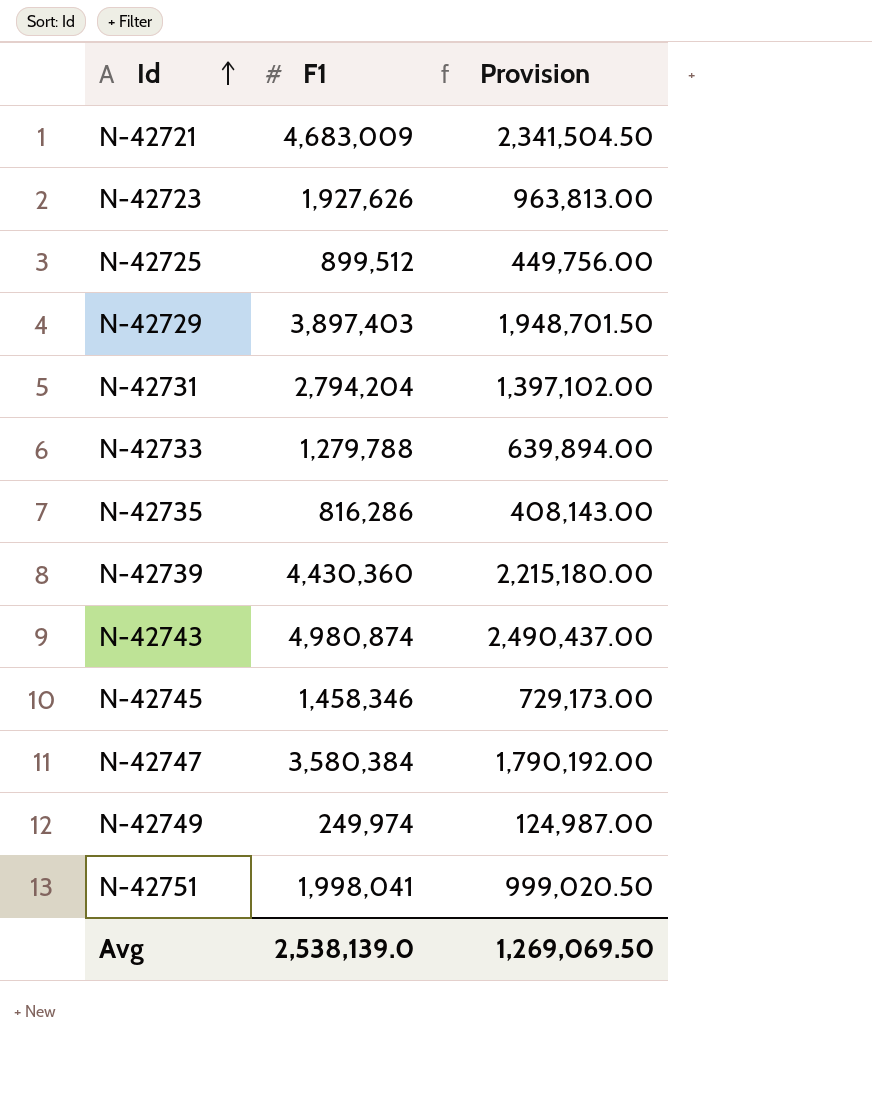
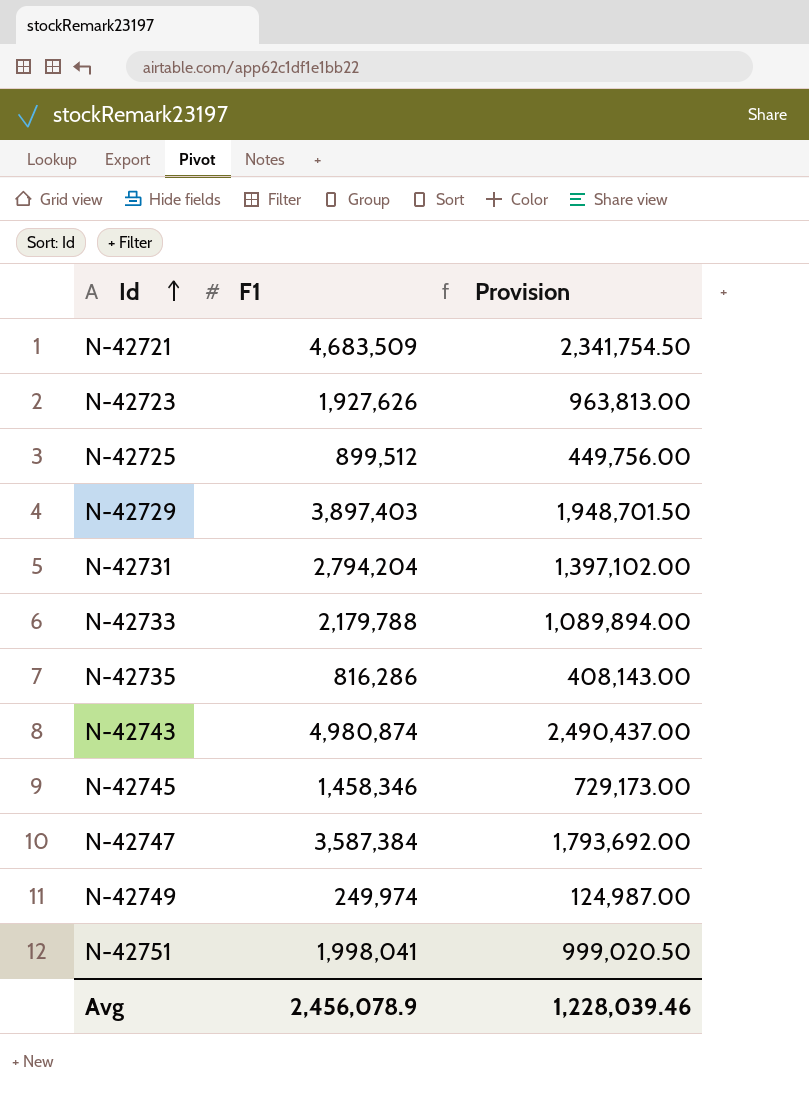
row N-42739: 4,430,360 | 2,215,180.00 -> none
N-42721 | F1: 4,683,009 -> 4,683,509
N-42721 | Provision: 2,341,504.50 -> 2,341,754.50
N-42733 | F1: 1,279,788 -> 2,179,788
N-42733 | Provision: 639,894.00 -> 1,089,894.00
N-42747 | F1: 3,580,384 -> 3,587,384
N-42747 | Provision: 1,790,192.00 -> 1,793,692.00
Avg | F1: 2,538,139.0 -> 2,456,078.9
Avg | Provision: 1,269,069.50 -> 1,228,039.46

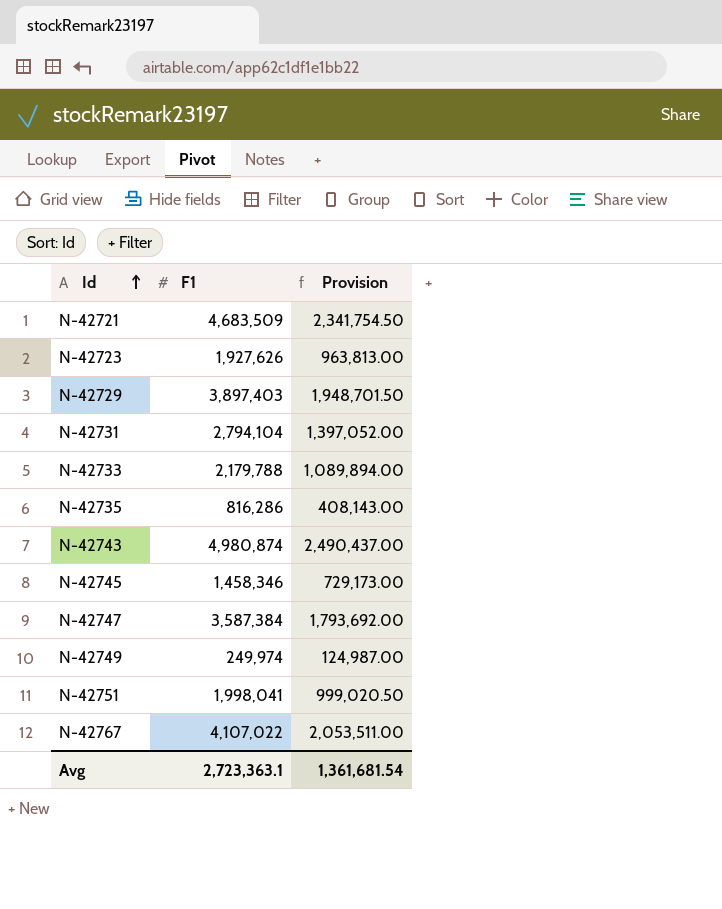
row N-42725: 899,512 | 449,756.00 -> none
N-42731 | F1: 2,794,204 -> 2,794,104
N-42731 | Provision: 1,397,102.00 -> 1,397,052.00
row N-42767: none -> 4,107,022 | 2,053,511.00
Avg | F1: 2,456,078.9 -> 2,723,363.1
Avg | Provision: 1,228,039.46 -> 1,361,681.54

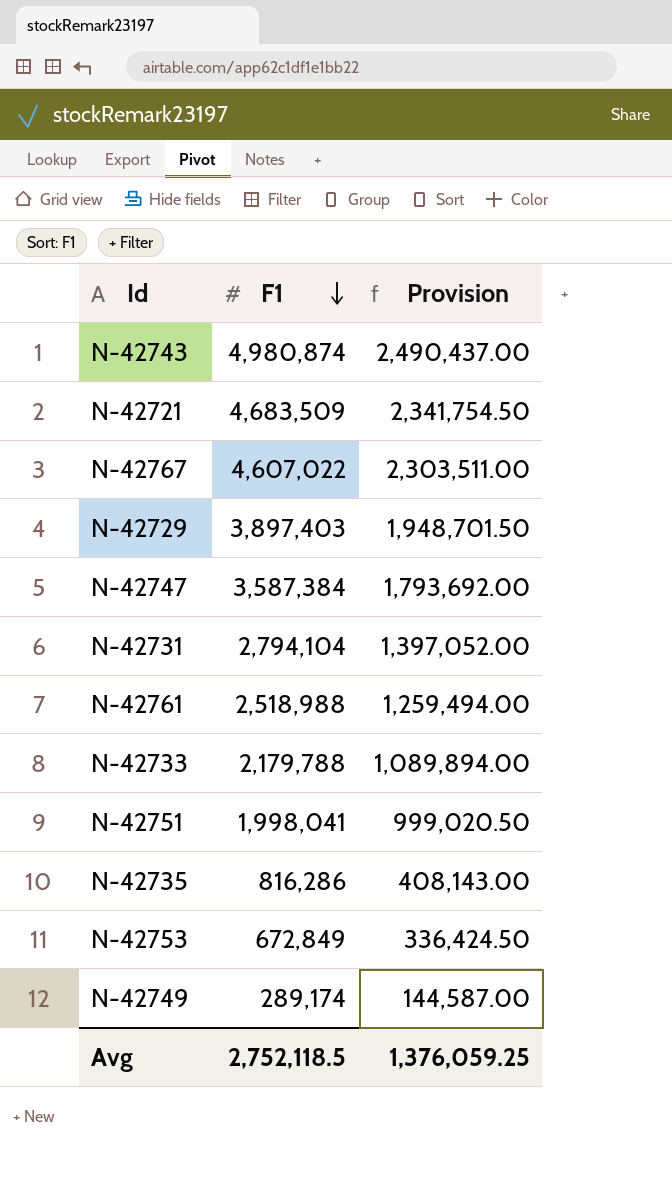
row order: Id ascending -> F1 descending
row N-42723: 1,927,626 | 963,813.00 -> none
row N-42745: 1,458,346 | 729,173.00 -> none
N-42767 | F1: 4,107,022 -> 4,607,022
N-42767 | Provision: 2,053,511.00 -> 2,303,511.00
row N-42761: none -> 2,518,988 | 1,259,494.00
row N-42753: none -> 672,849 | 336,424.50
N-42749 | F1: 249,974 -> 289,174
N-42749 | Provision: 124,987.00 -> 144,587.00
Avg | F1: 2,723,363.1 -> 2,752,118.5
Avg | Provision: 1,361,681.54 -> 1,376,059.25

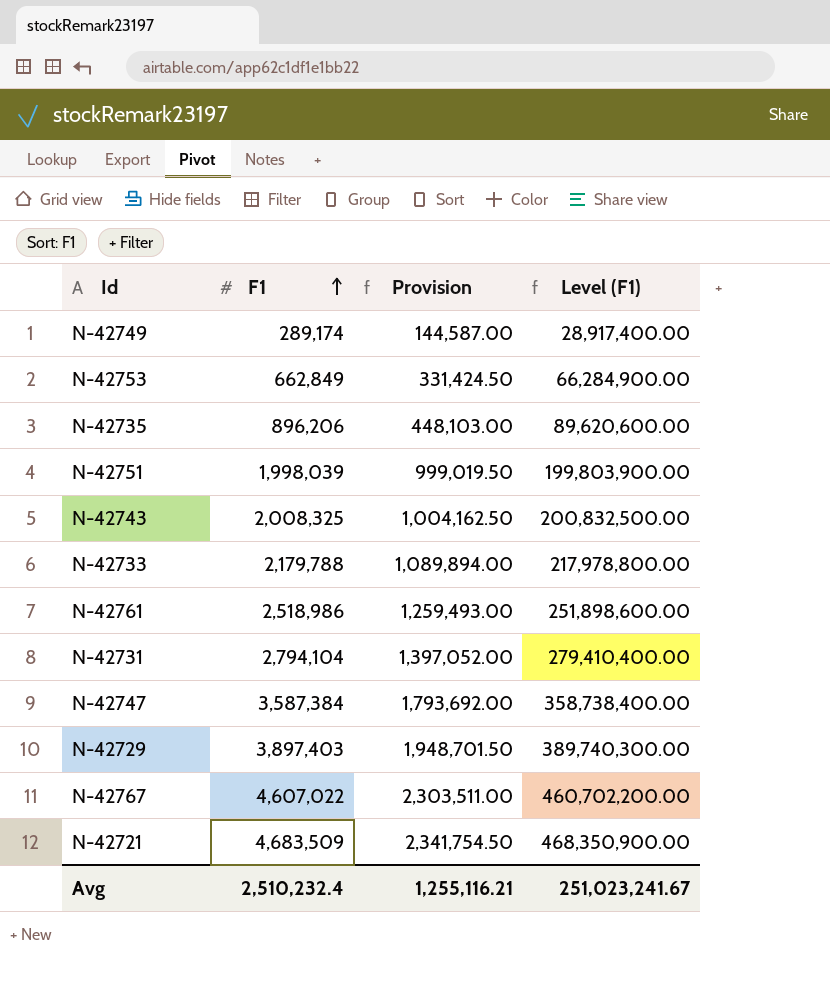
row order: F1 descending -> F1 ascending
column Level (F1) | formula: none -> [F1] * 100
N-42753 | F1: 672,849 -> 662,849
N-42753 | Provision: 336,424.50 -> 331,424.50
N-42735 | F1: 816,286 -> 896,206
N-42735 | Provision: 408,143.00 -> 448,103.00
N-42751 | F1: 1,998,041 -> 1,998,039
N-42751 | Provision: 999,020.50 -> 999,019.50
N-42743 | F1: 4,980,874 -> 2,008,325
N-42743 | Provision: 2,490,437.00 -> 1,004,162.50
N-42761 | F1: 2,518,988 -> 2,518,986
N-42761 | Provision: 1,259,494.00 -> 1,259,493.00
Avg | F1: 2,752,118.5 -> 2,510,232.4
Avg | Provision: 1,376,059.25 -> 1,255,116.21

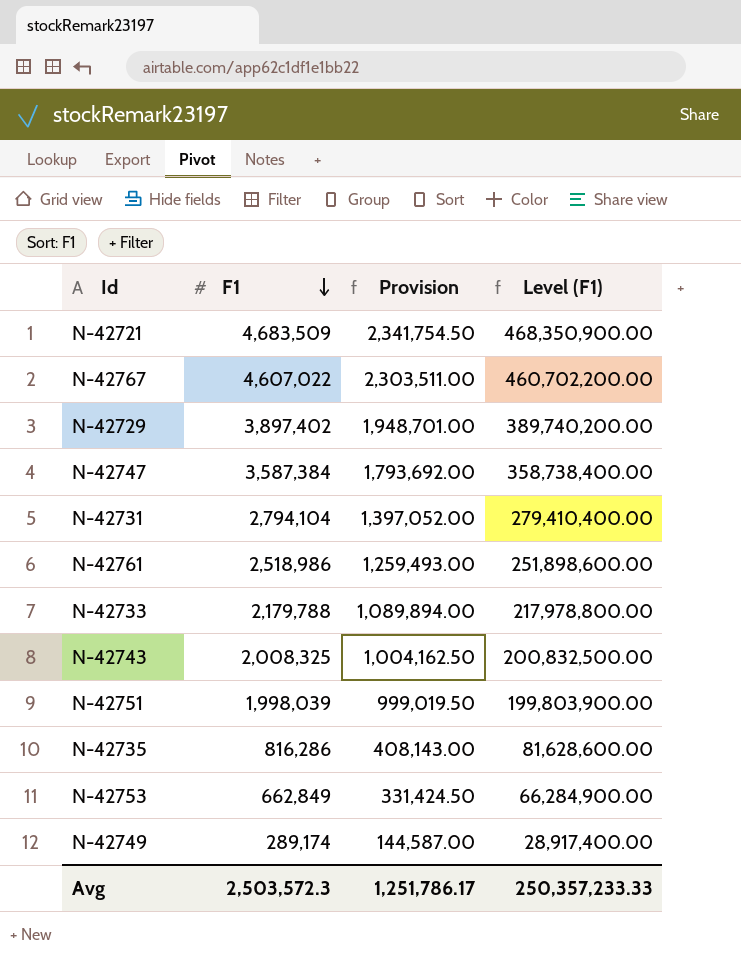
row order: F1 ascending -> F1 descending
N-42729 | F1: 3,897,403 -> 3,897,402
N-42729 | Provision: 1,948,701.50 -> 1,948,701.00
N-42729 | Level (F1): 389,740,300.00 -> 389,740,200.00
N-42735 | F1: 896,206 -> 816,286
N-42735 | Provision: 448,103.00 -> 408,143.00
N-42735 | Level (F1): 89,620,600.00 -> 81,628,600.00
Avg | F1: 2,510,232.4 -> 2,503,572.3
Avg | Provision: 1,255,116.21 -> 1,251,786.17
Avg | Level (F1): 251,023,241.67 -> 250,357,233.33

